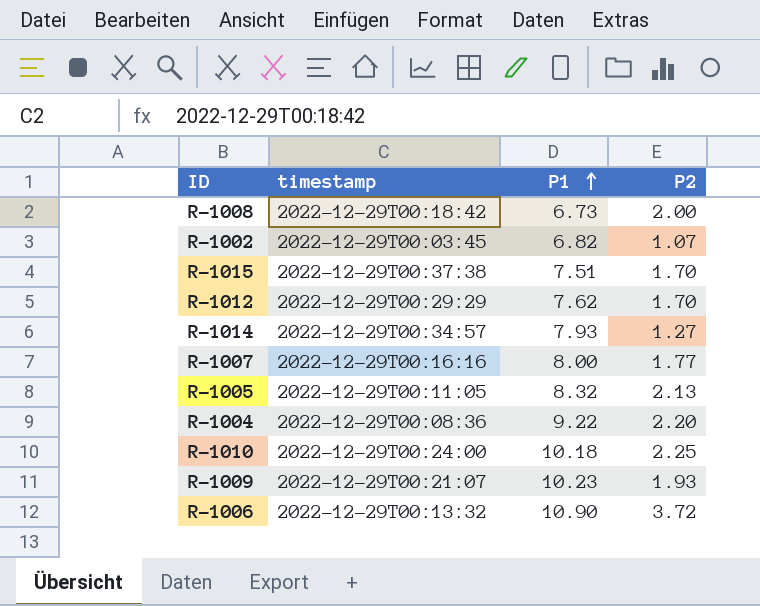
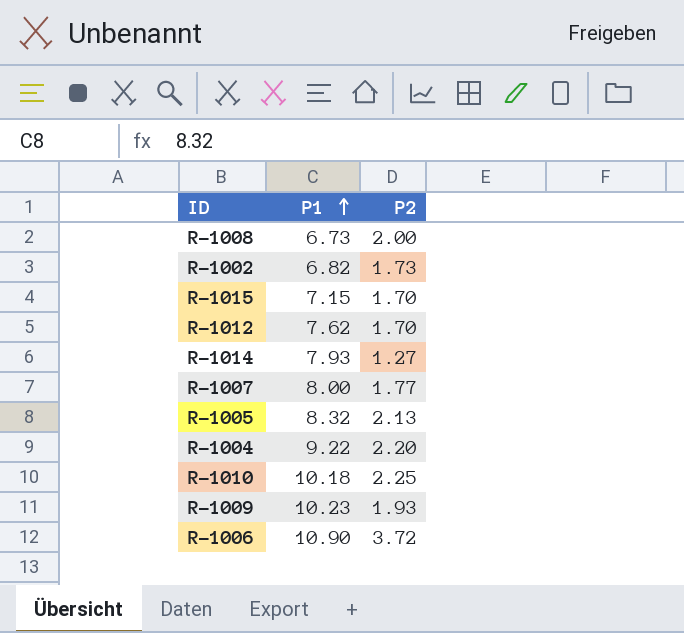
column timestamp | position: 2 -> none
R-1002 | P2: 1.07 -> 1.73
R-1015 | P1: 7.51 -> 7.15

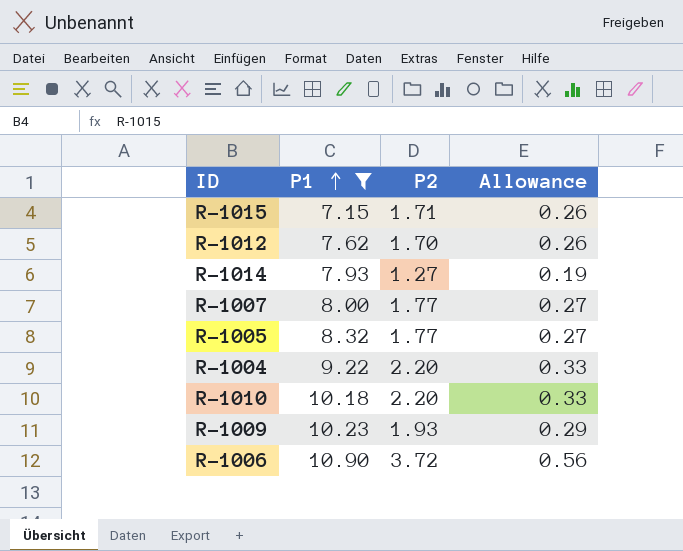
filter: none -> P1 >= 7.15
column Allowance | formula: none -> [P2] * 0.15
R-1015 | P2: 1.70 -> 1.71
R-1005 | P2: 2.13 -> 1.77
R-1010 | P2: 2.25 -> 2.20

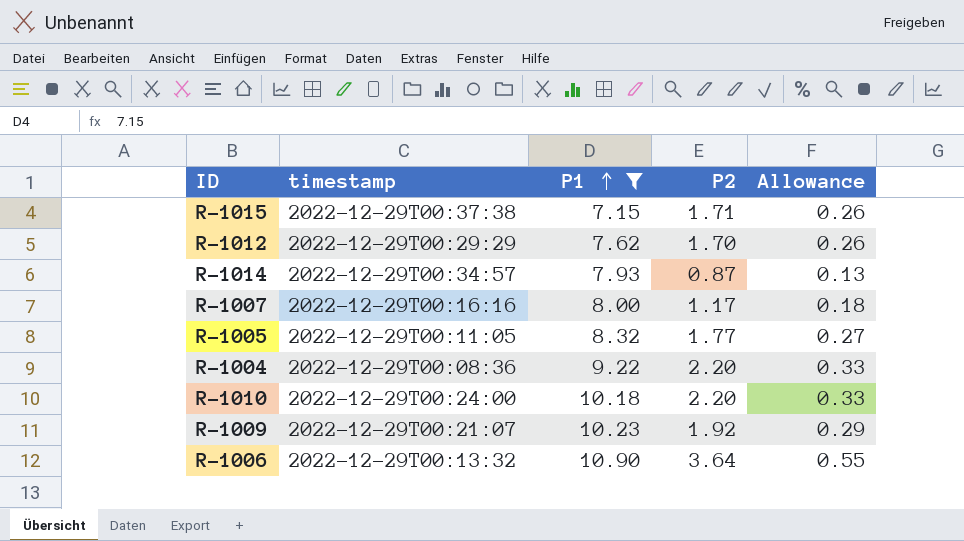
column timestamp | position: none -> 2
R-1014 | P2: 1.27 -> 0.87
R-1014 | Allowance: 0.19 -> 0.13
R-1007 | P2: 1.77 -> 1.17
R-1007 | Allowance: 0.27 -> 0.18
R-1009 | P2: 1.93 -> 1.92
R-1006 | P2: 3.72 -> 3.64
R-1006 | Allowance: 0.56 -> 0.55

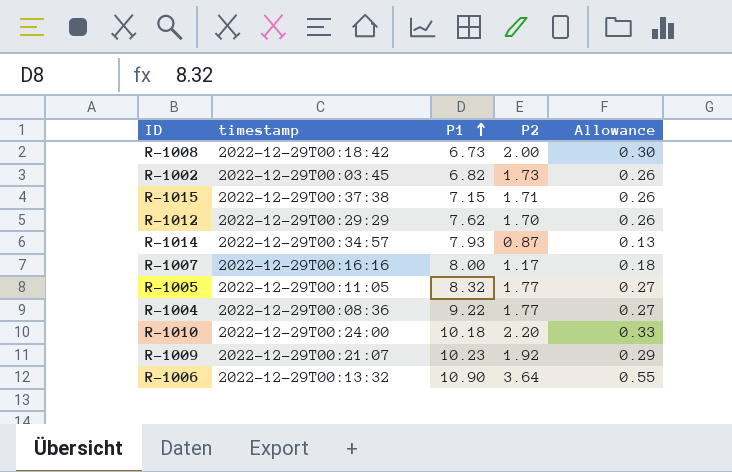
filter: P1 >= 7.15 -> none
R-1004 | P2: 2.20 -> 1.77
R-1004 | Allowance: 0.33 -> 0.27

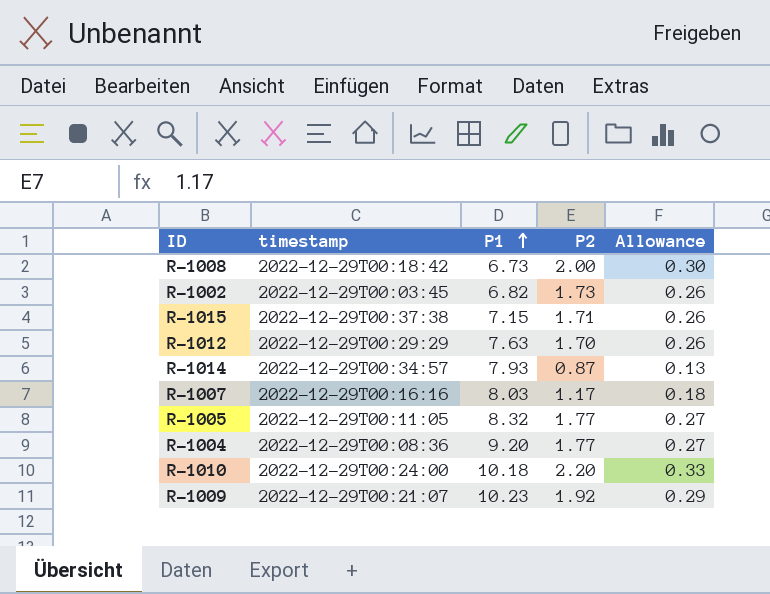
row R-1006: 2022-12-29T00:13:32 | 10.90 | 3.64 | 0.55 -> none
R-1012 | P1: 7.62 -> 7.63
R-1007 | P1: 8.00 -> 8.03
R-1004 | P1: 9.22 -> 9.20

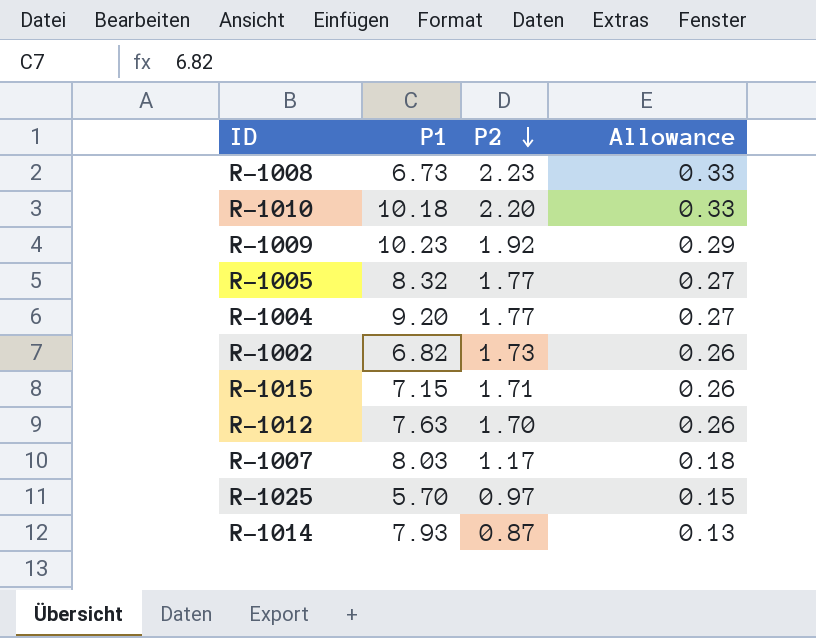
row order: P1 ascending -> P2 descending
column timestamp | position: 2 -> none
R-1008 | P2: 2.00 -> 2.23
R-1008 | Allowance: 0.30 -> 0.33
row R-1025: none -> 5.70 | 0.97 | 0.15

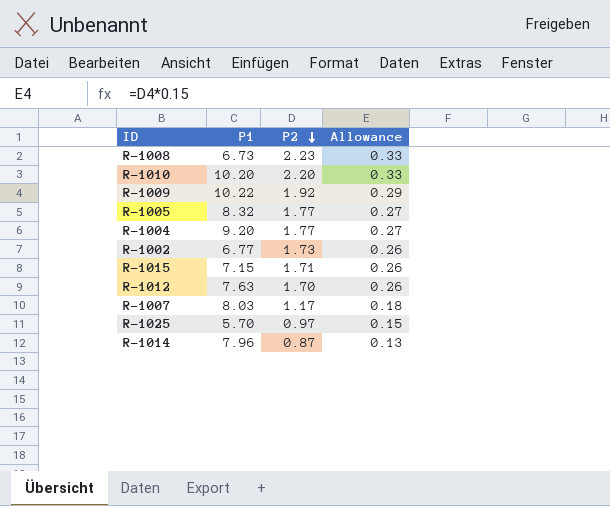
R-1010 | P1: 10.18 -> 10.20
R-1009 | P1: 10.23 -> 10.22
R-1002 | P1: 6.82 -> 6.77
R-1014 | P1: 7.93 -> 7.96

